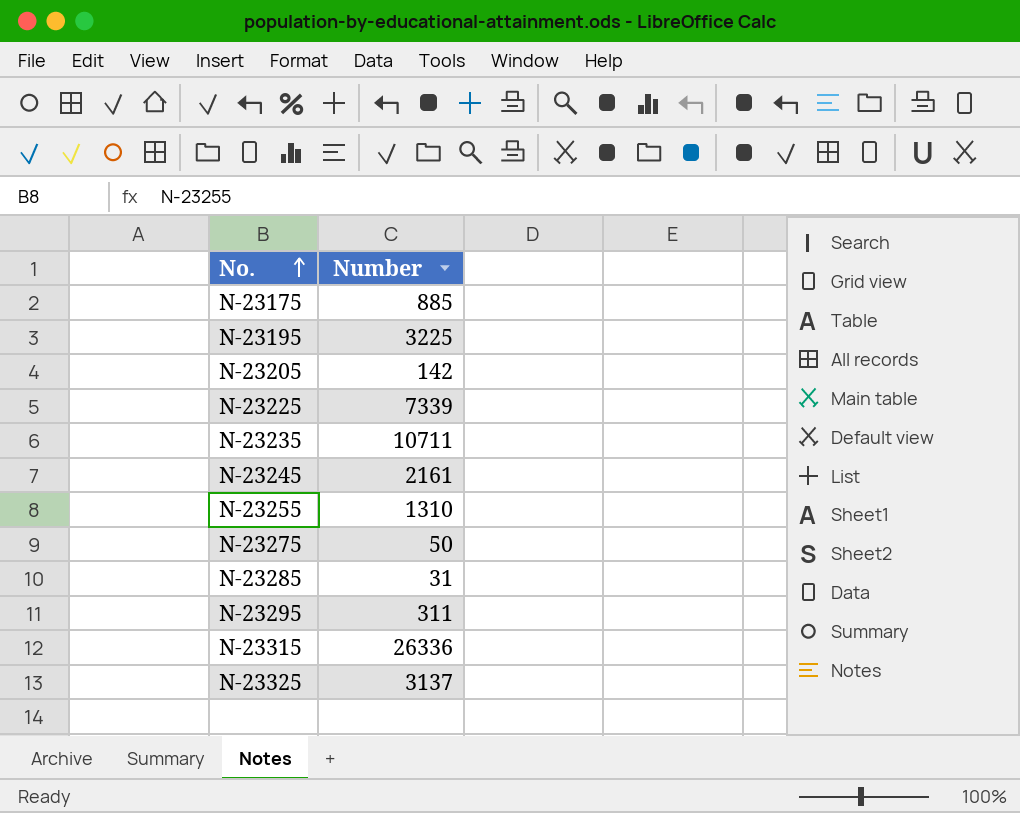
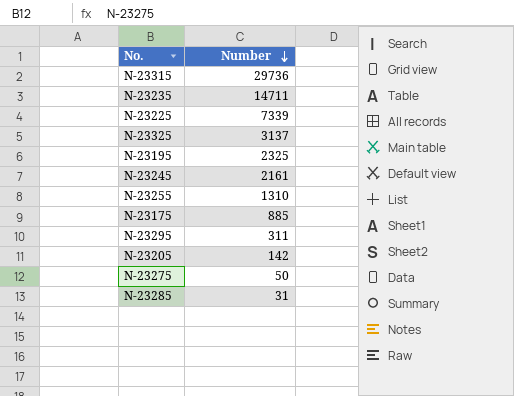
row order: No. ascending -> Number descending
N-23315 | Number: 26336 -> 29736
N-23235 | Number: 10711 -> 14711
N-23195 | Number: 3225 -> 2325

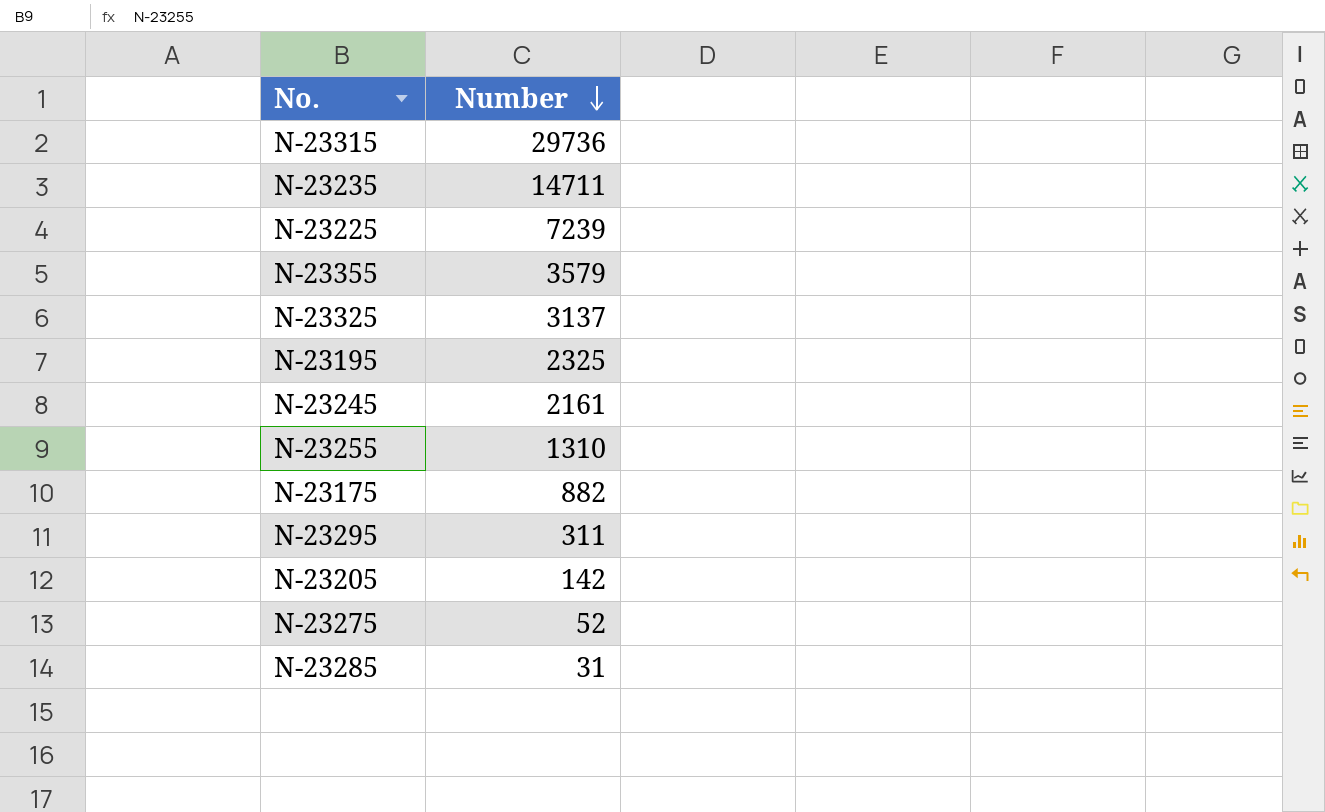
N-23225 | Number: 7339 -> 7239
row N-23355: none -> 3579
N-23175 | Number: 885 -> 882
N-23275 | Number: 50 -> 52

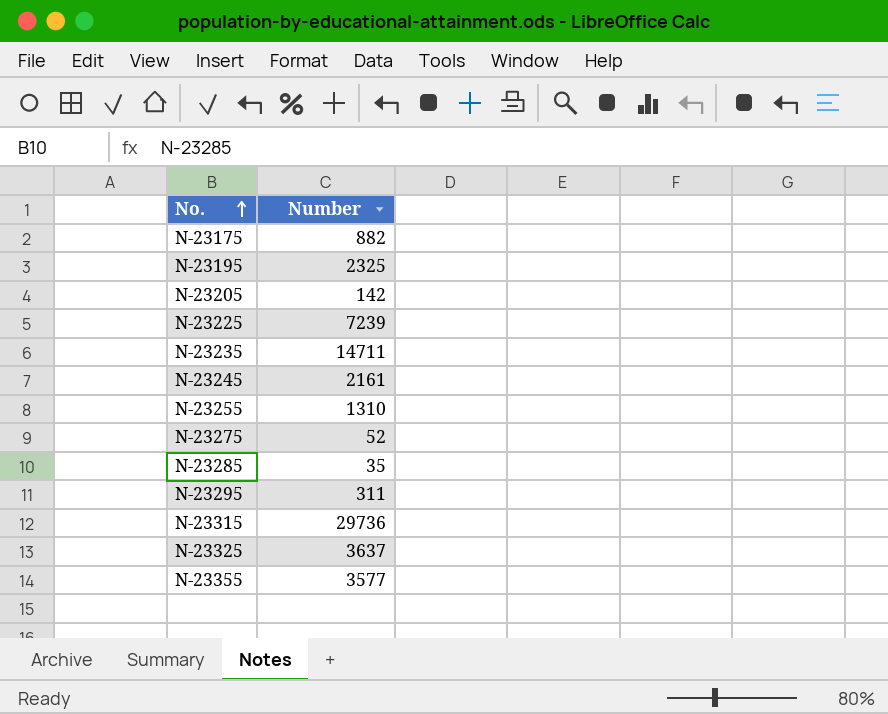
row order: Number descending -> No. ascending
N-23285 | Number: 31 -> 35
N-23325 | Number: 3137 -> 3637
N-23355 | Number: 3579 -> 3577

